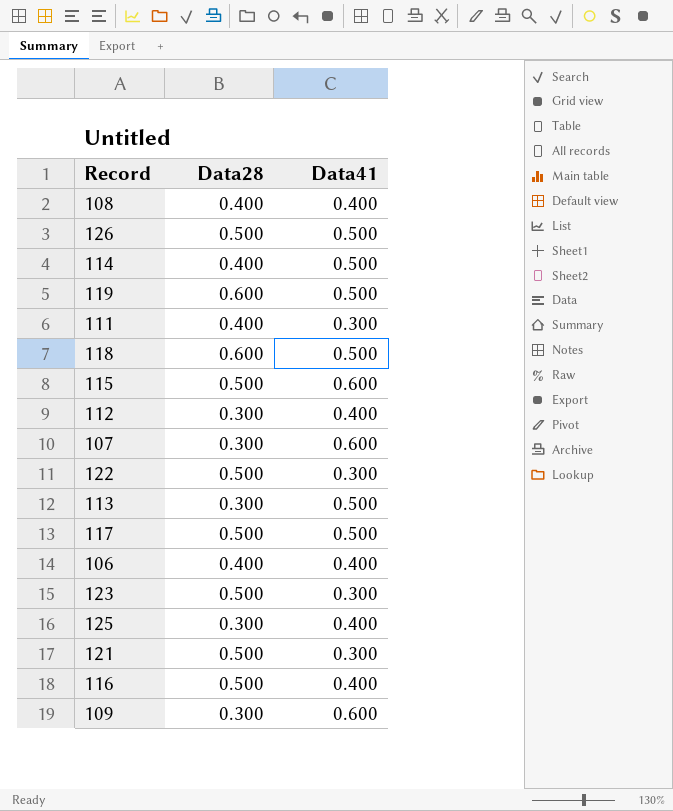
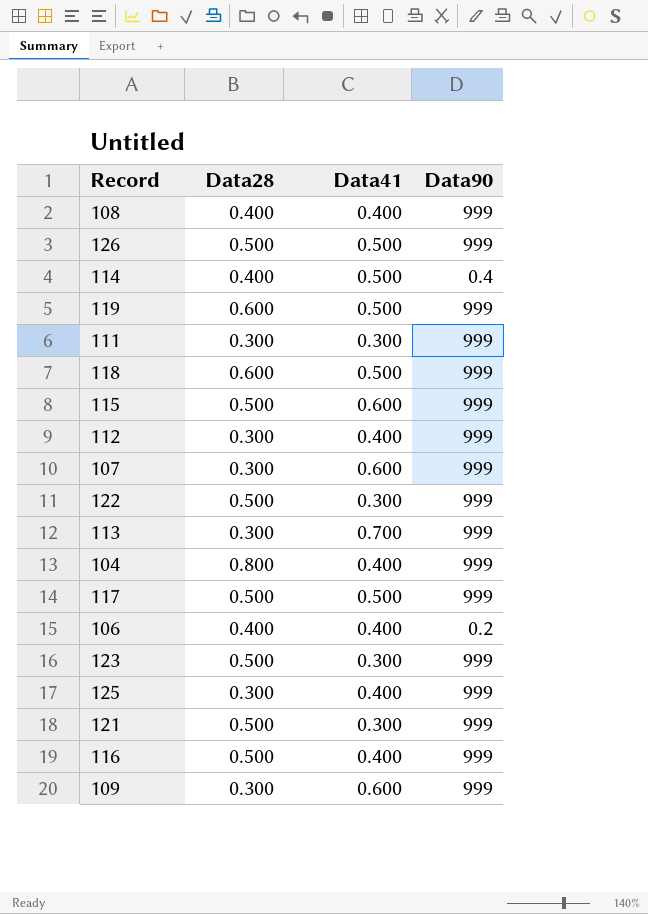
column Data90 | position: none -> 4
111 | Data28: 0.400 -> 0.300
113 | Data41: 0.500 -> 0.700
row 104: none -> 0.800 | 0.400 | 999

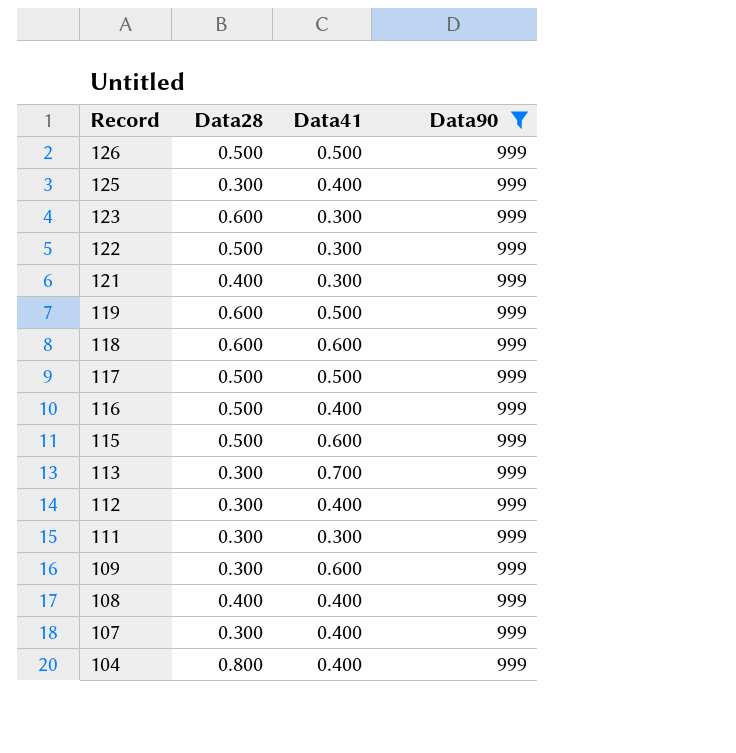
filter: none -> Data90 = 999
row order: none -> Record descending
123 | Data28: 0.500 -> 0.600
121 | Data28: 0.500 -> 0.400
118 | Data41: 0.500 -> 0.600
107 | Data41: 0.600 -> 0.400

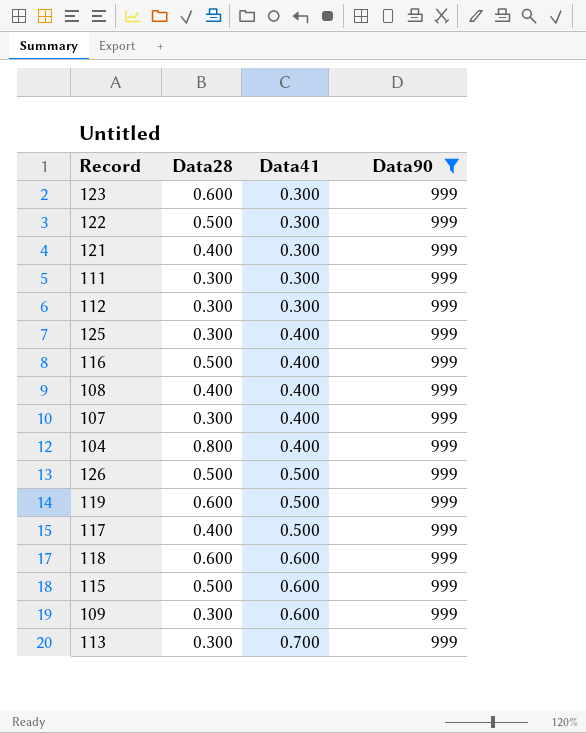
row order: Record descending -> Data41 ascending
112 | Data41: 0.400 -> 0.300
117 | Data28: 0.500 -> 0.400

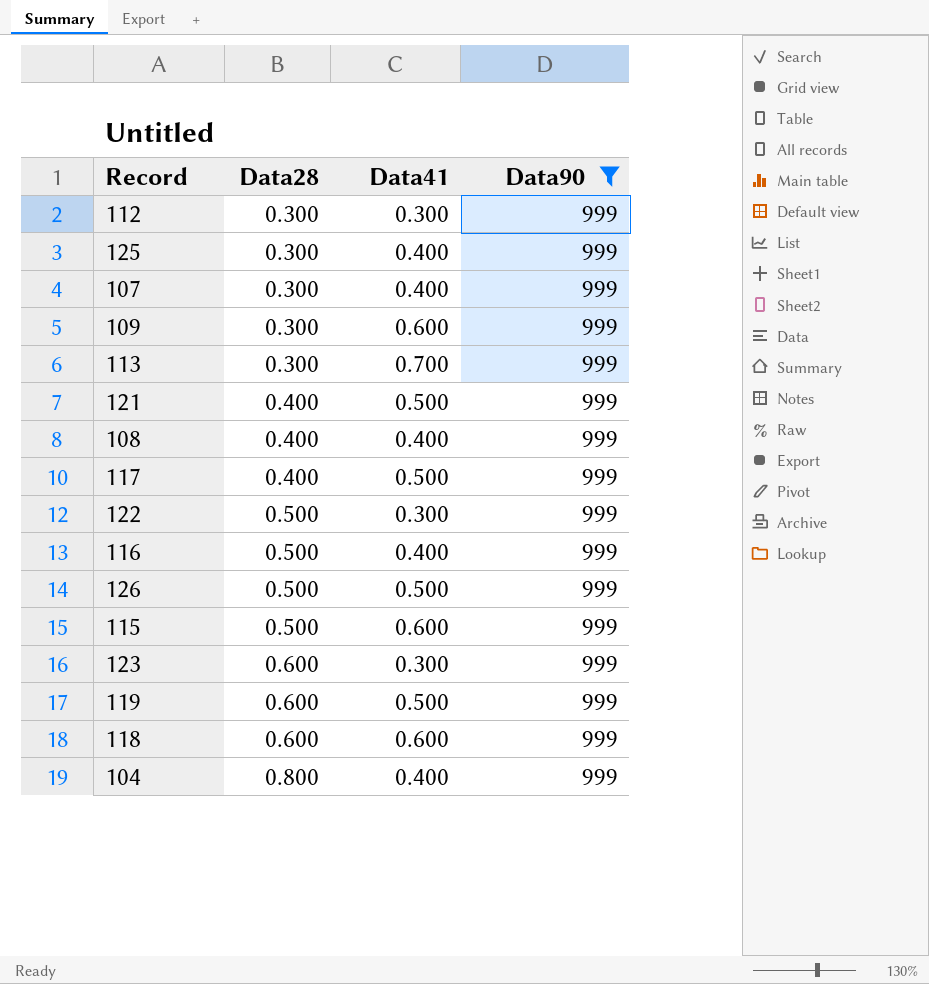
row order: Data41 ascending -> Data28 ascending
row 111: 0.300 | 0.300 | 999 -> none
121 | Data41: 0.300 -> 0.500

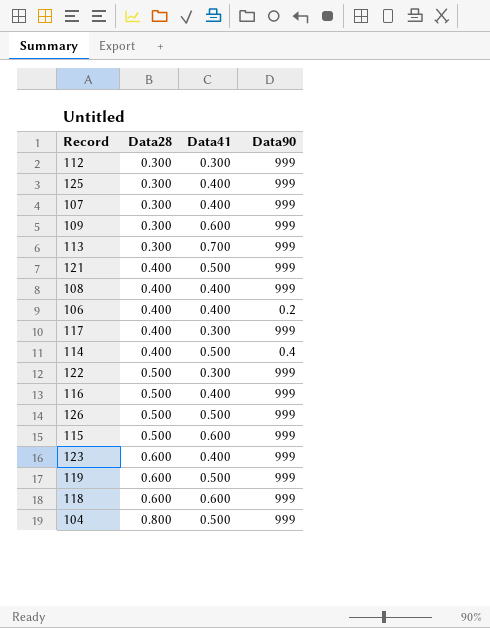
filter: Data90 = 999 -> none
117 | Data41: 0.500 -> 0.300
123 | Data41: 0.300 -> 0.400
104 | Data41: 0.400 -> 0.500

